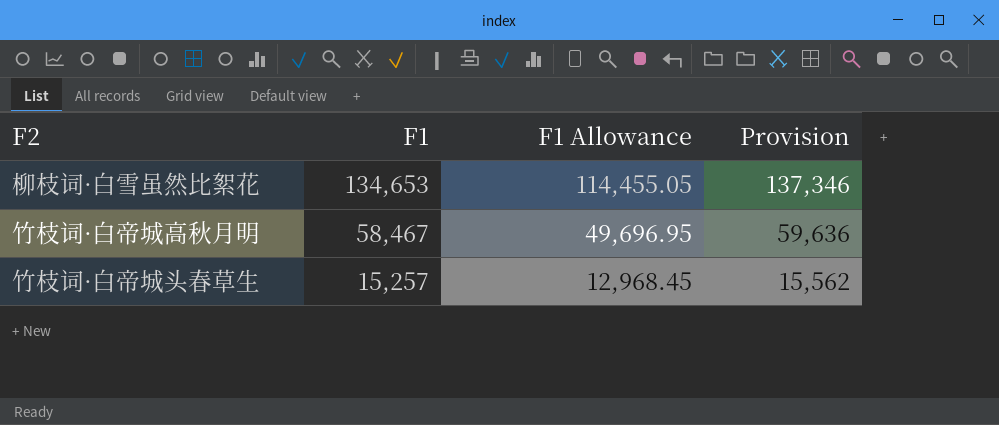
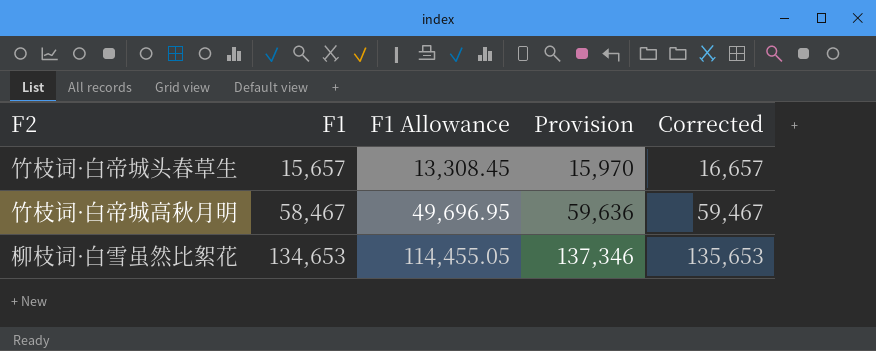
row order: F1 descending -> F1 ascending
column Corrected | formula: none -> [F1] + 1000
竹枝词·白帝城头春草生 | F1: 15,257 -> 15,657
竹枝词·白帝城头春草生 | F1 Allowance: 12,968.45 -> 13,308.45
竹枝词·白帝城头春草生 | Provision: 15,562 -> 15,970

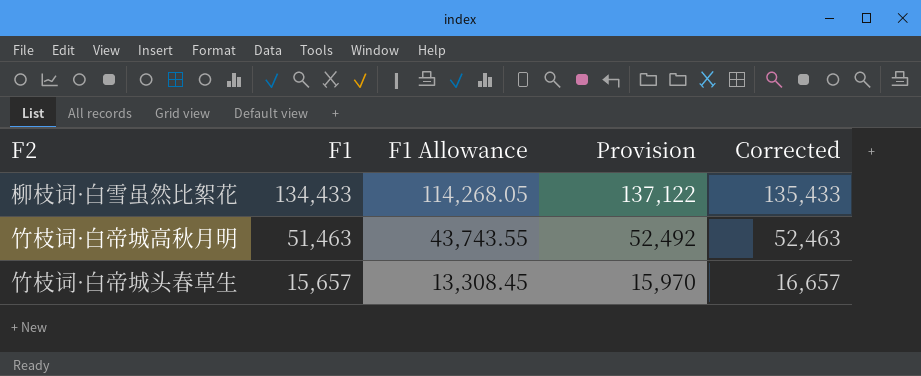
row order: F1 ascending -> F1 descending
柳枝词·白雪虽然比絮花 | F1: 134,653 -> 134,433
柳枝词·白雪虽然比絮花 | F1 Allowance: 114,455.05 -> 114,268.05
柳枝词·白雪虽然比絮花 | Provision: 137,346 -> 137,122
柳枝词·白雪虽然比絮花 | Corrected: 135,653 -> 135,433
竹枝词·白帝城高秋月明 | F1: 58,467 -> 51,463
竹枝词·白帝城高秋月明 | F1 Allowance: 49,696.95 -> 43,743.55
竹枝词·白帝城高秋月明 | Provision: 59,636 -> 52,492
竹枝词·白帝城高秋月明 | Corrected: 59,467 -> 52,463

